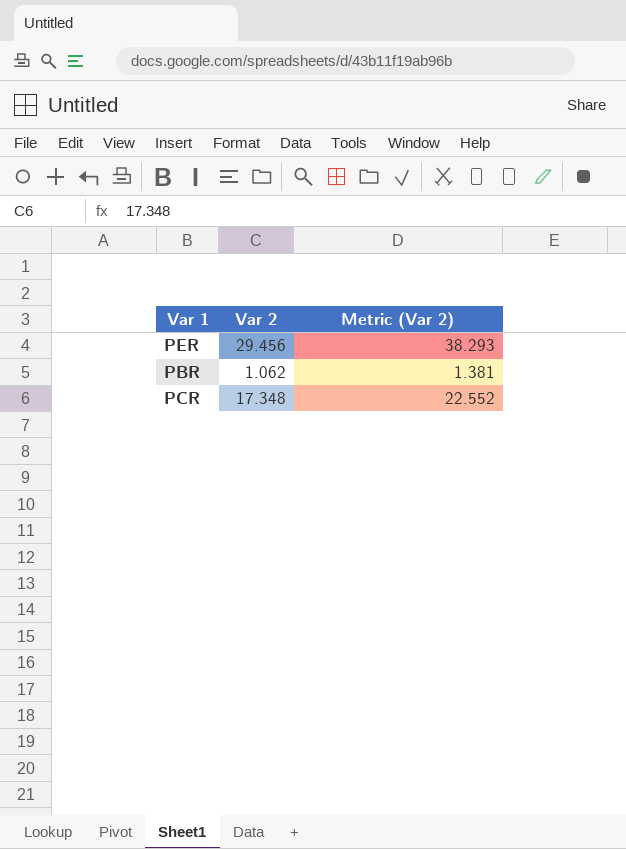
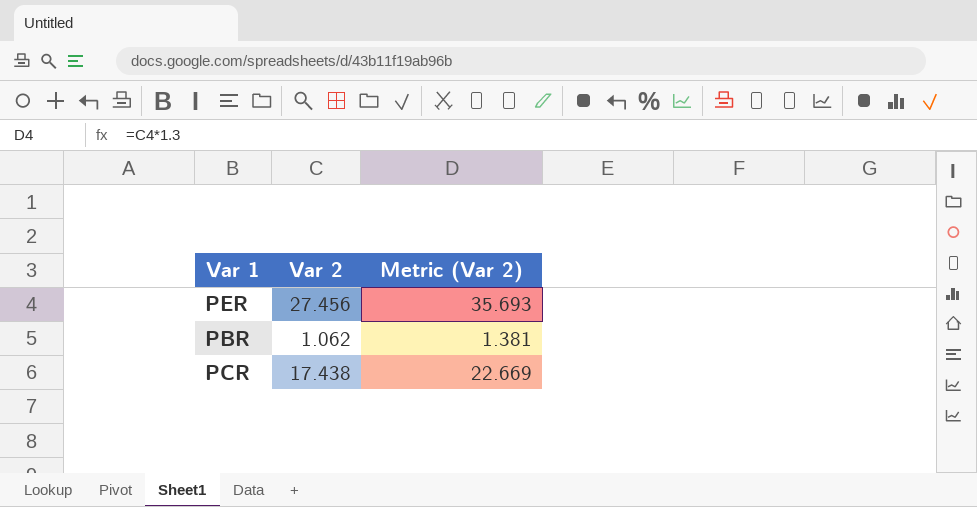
PER | Var 2: 29.456 -> 27.456
PER | Metric (Var 2): 38.293 -> 35.693
PCR | Var 2: 17.348 -> 17.438
PCR | Metric (Var 2): 22.552 -> 22.669

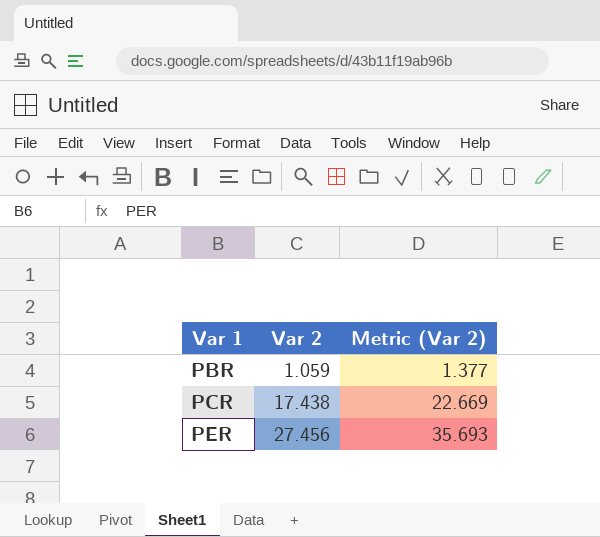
row order: none -> Var 1 ascending
PBR | Var 2: 1.062 -> 1.059
PBR | Metric (Var 2): 1.381 -> 1.377

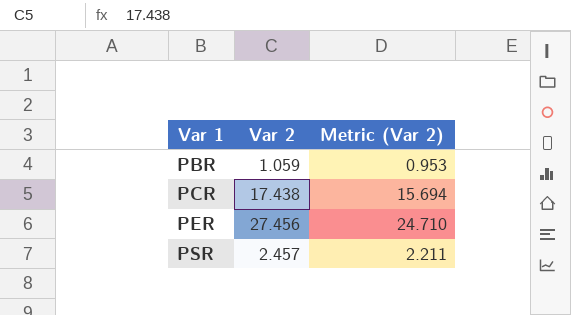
column Metric (Var 2) | formula: [Var 2] * 1.3 -> [Var 2] * 0.9
row PSR: none -> 2.457 | 2.211

